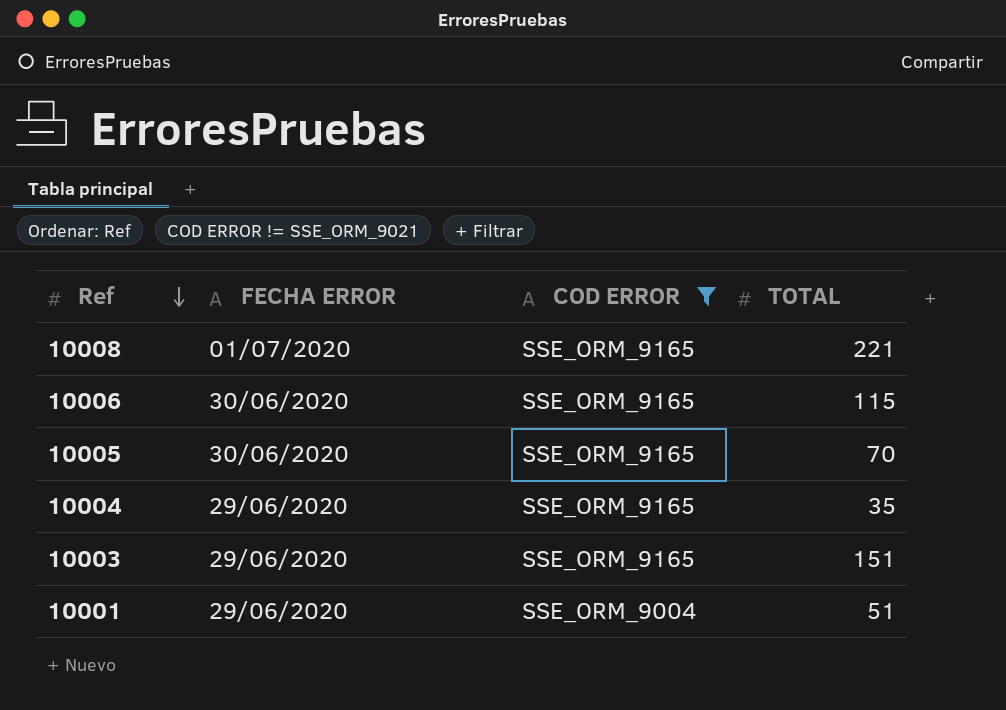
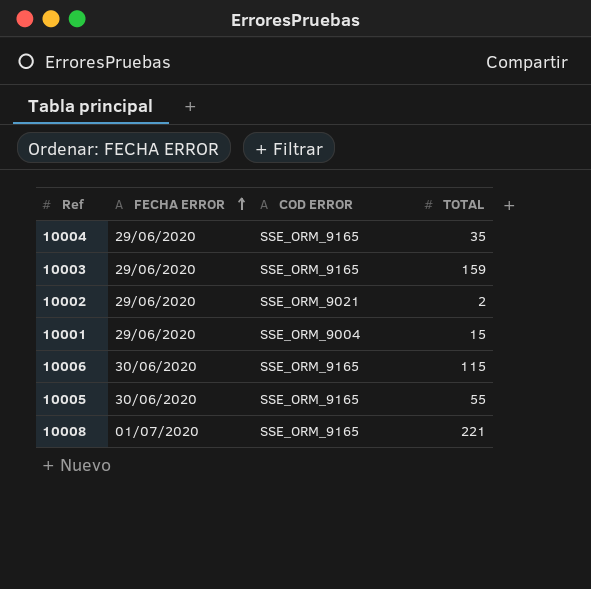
filter: COD ERROR != SSE_ORM_9021 -> none
row order: Ref descending -> FECHA ERROR ascending
10003 | TOTAL: 151 -> 159
10001 | TOTAL: 51 -> 15
10005 | TOTAL: 70 -> 55

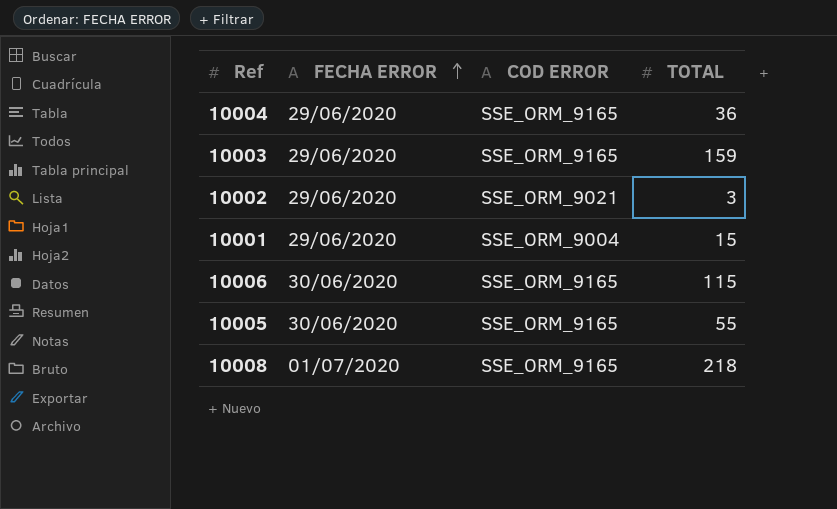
10004 | TOTAL: 35 -> 36
10002 | TOTAL: 2 -> 3
10008 | TOTAL: 221 -> 218

